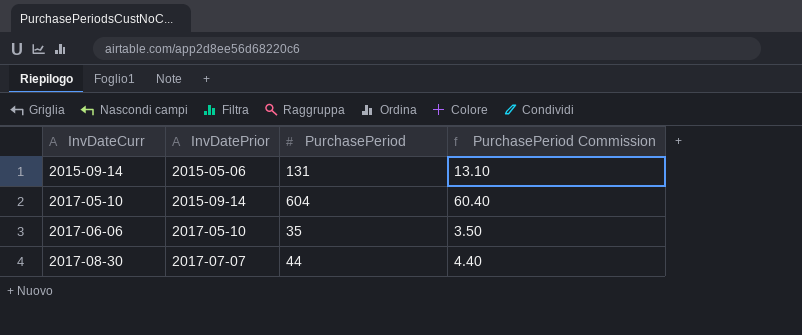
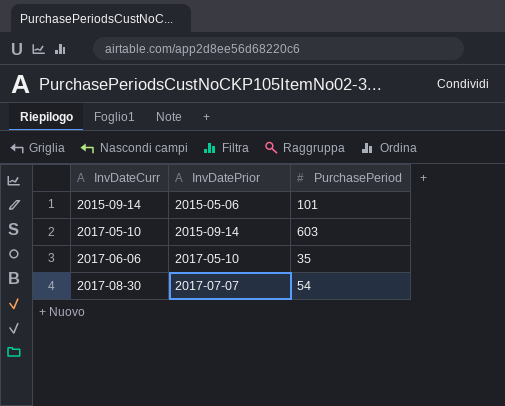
column PurchasePeriod Commission | formula: [PurchasePeriod] * 0.1 -> none
2015-09-14 | PurchasePeriod: 131 -> 101
2017-05-10 | PurchasePeriod: 604 -> 603
2017-08-30 | PurchasePeriod: 44 -> 54

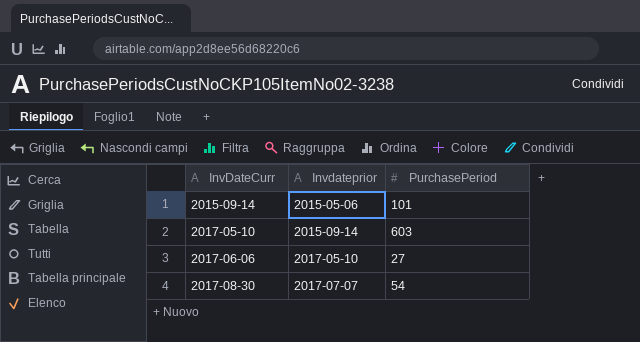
column name: InvDatePrior -> Invdateprior
2017-06-06 | PurchasePeriod: 35 -> 27

